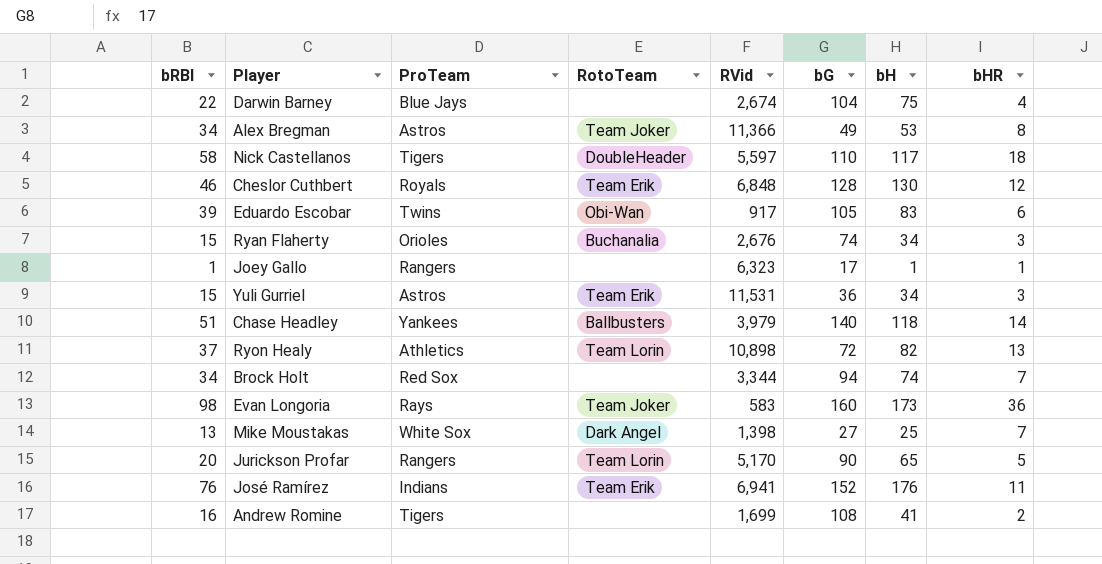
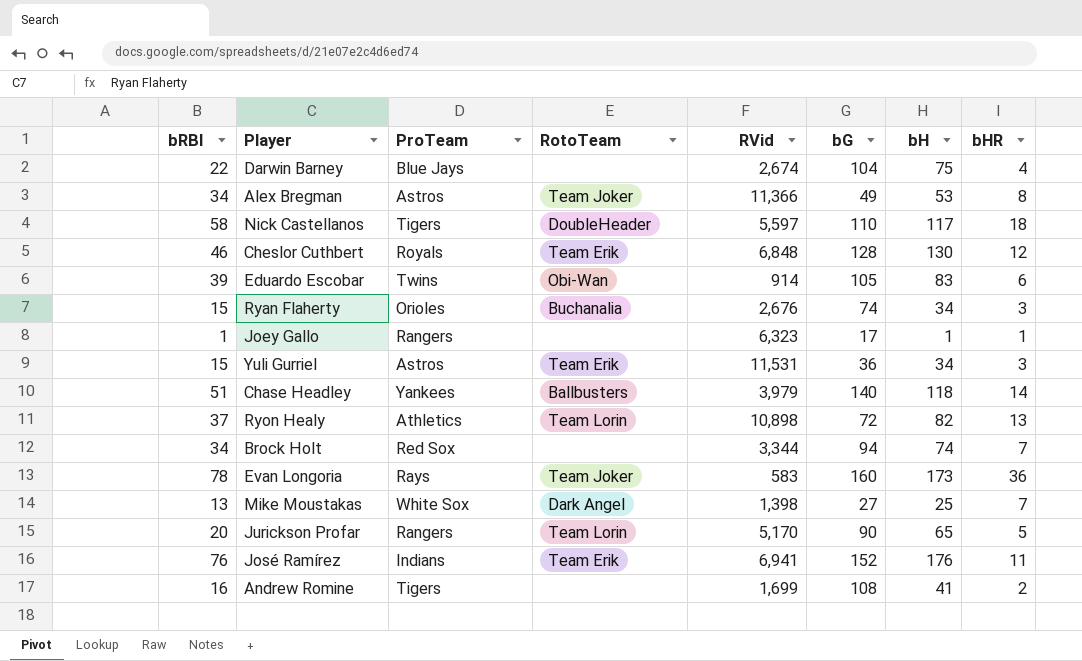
Eduardo Escobar | RVid: 917 -> 914
Evan Longoria | bRBI: 98 -> 78

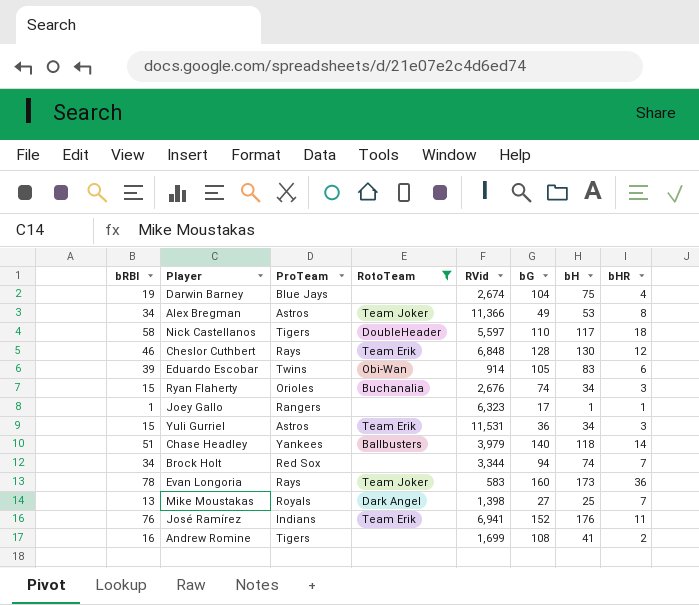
filter: none -> RotoTeam != Team Lorin
Darwin Barney | bRBI: 22 -> 19
Cheslor Cuthbert | ProTeam: Royals -> Rays
Mike Moustakas | ProTeam: White Sox -> Royals

